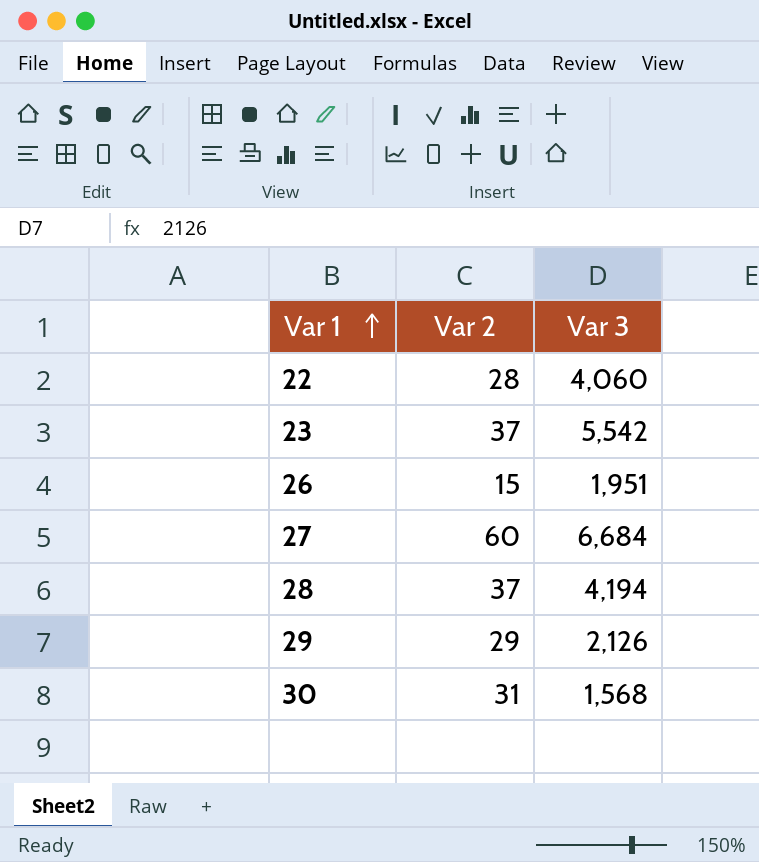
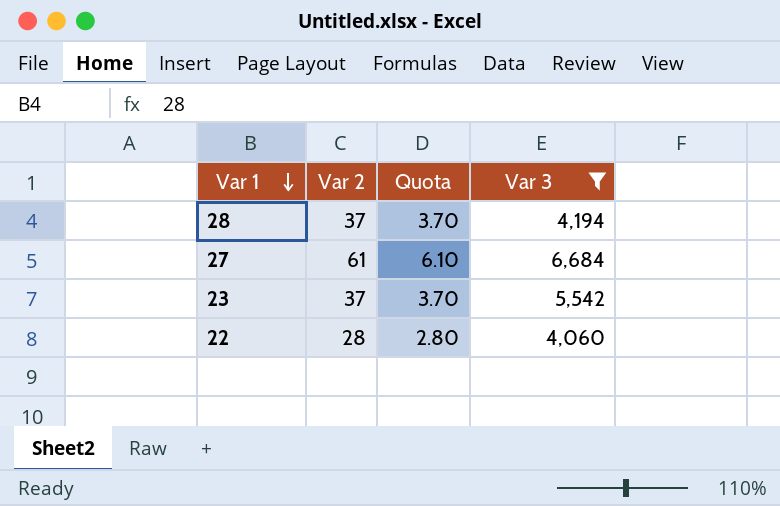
filter: none -> Var 3 >= 4,060
row order: Var 1 ascending -> Var 1 descending
column Quota | formula: none -> [Var 2] * 0.1
27 | Var 2: 60 -> 61

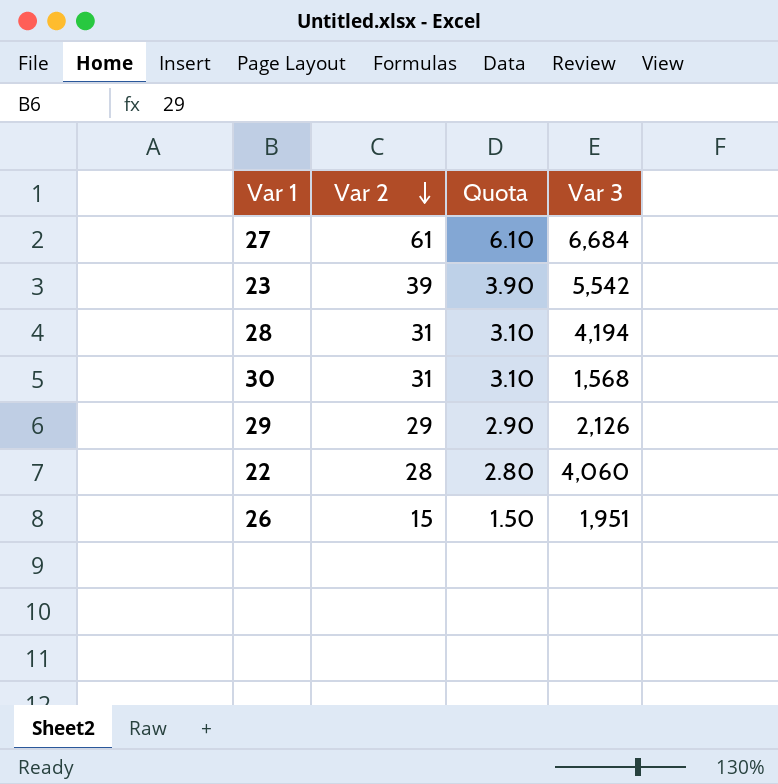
filter: Var 3 >= 4,060 -> none
row order: Var 1 descending -> Var 2 descending
23 | Var 2: 37 -> 39
23 | Quota: 3.70 -> 3.90
28 | Var 2: 37 -> 31
28 | Quota: 3.70 -> 3.10

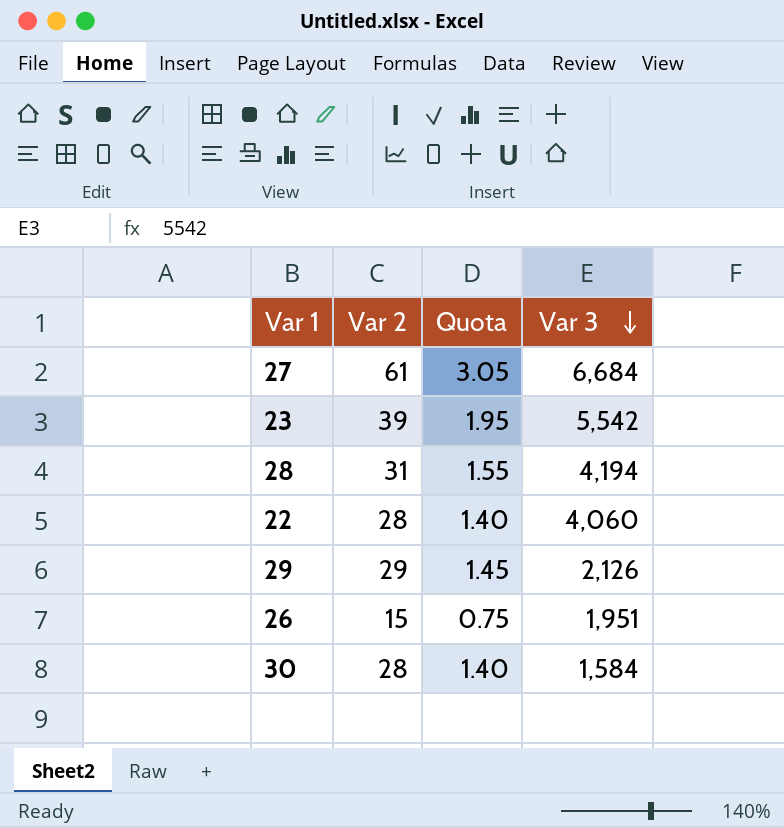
row order: Var 2 descending -> Var 3 descending
column Quota | formula: [Var 2] * 0.1 -> [Var 2] * 0.05
30 | Var 2: 31 -> 28
30 | Var 3: 1,568 -> 1,584

